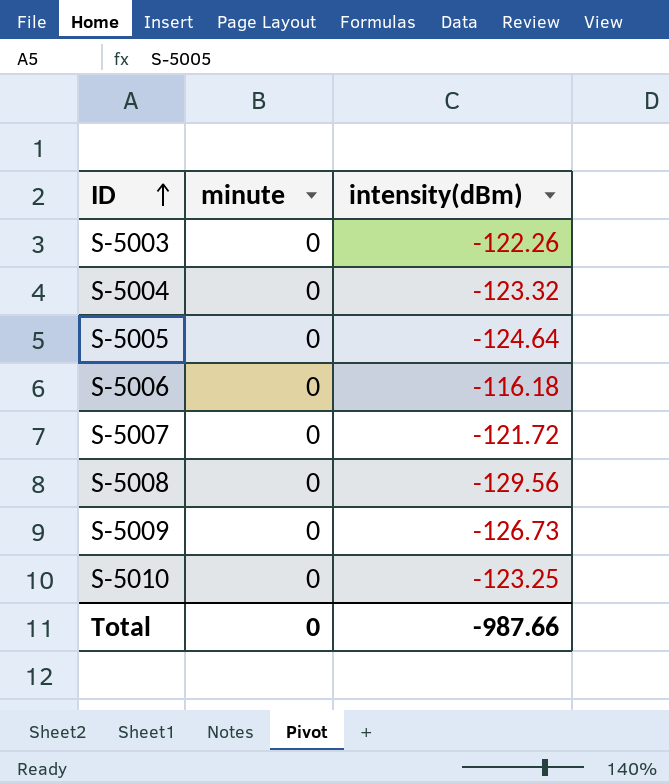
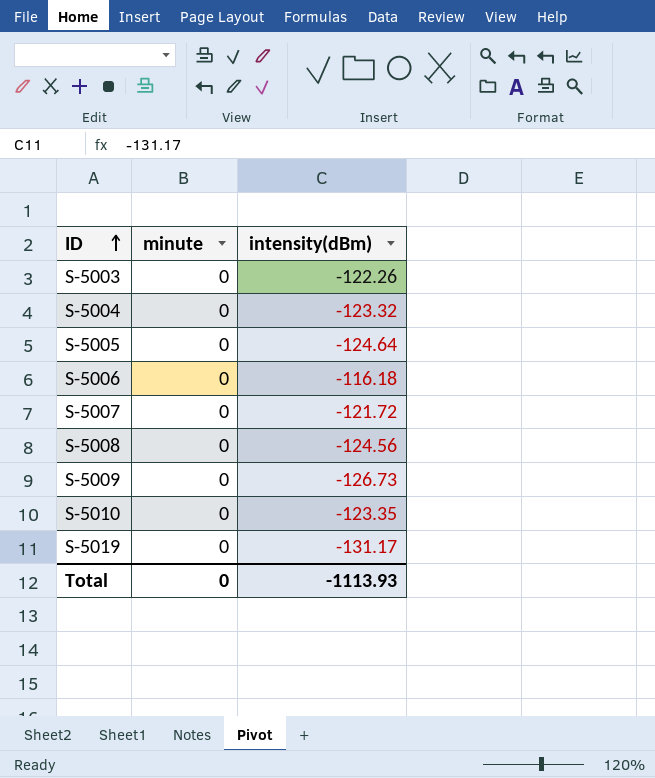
S-5008 | intensity(dBm): -129.56 -> -124.56
S-5010 | intensity(dBm): -123.25 -> -123.35
row S-5019: none -> 0 | -131.17
Total | intensity(dBm): -987.66 -> -1113.93

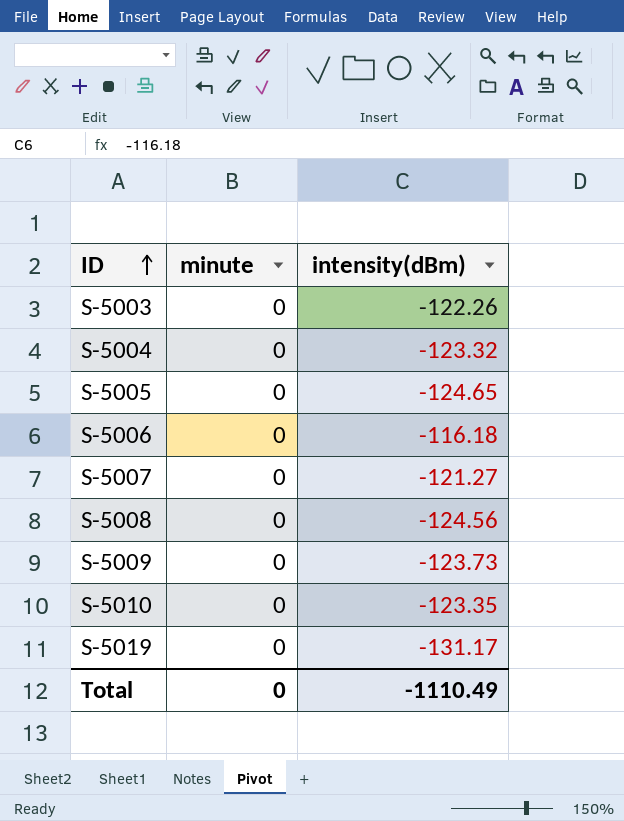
S-5005 | intensity(dBm): -124.64 -> -124.65
S-5007 | intensity(dBm): -121.72 -> -121.27
S-5009 | intensity(dBm): -126.73 -> -123.73
Total | intensity(dBm): -1113.93 -> -1110.49

